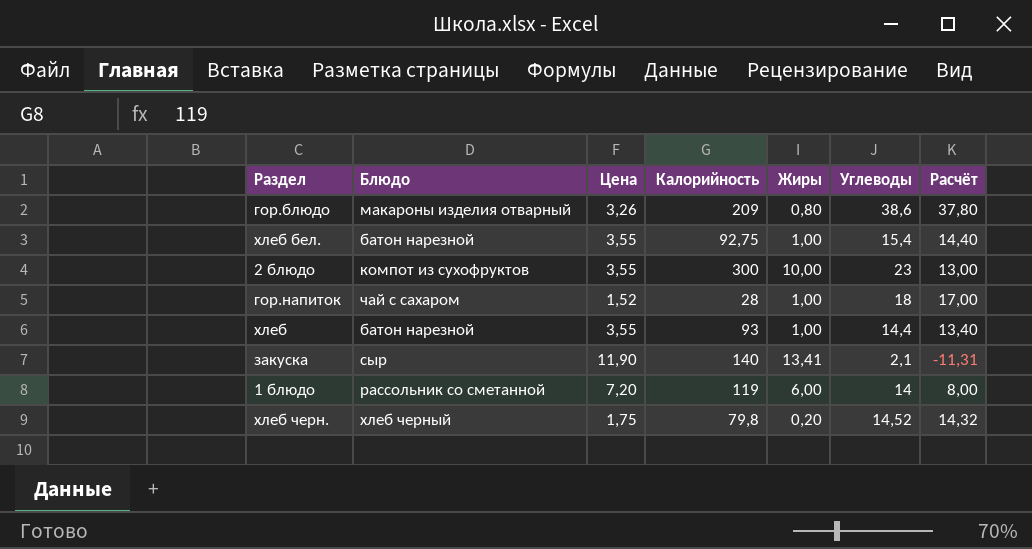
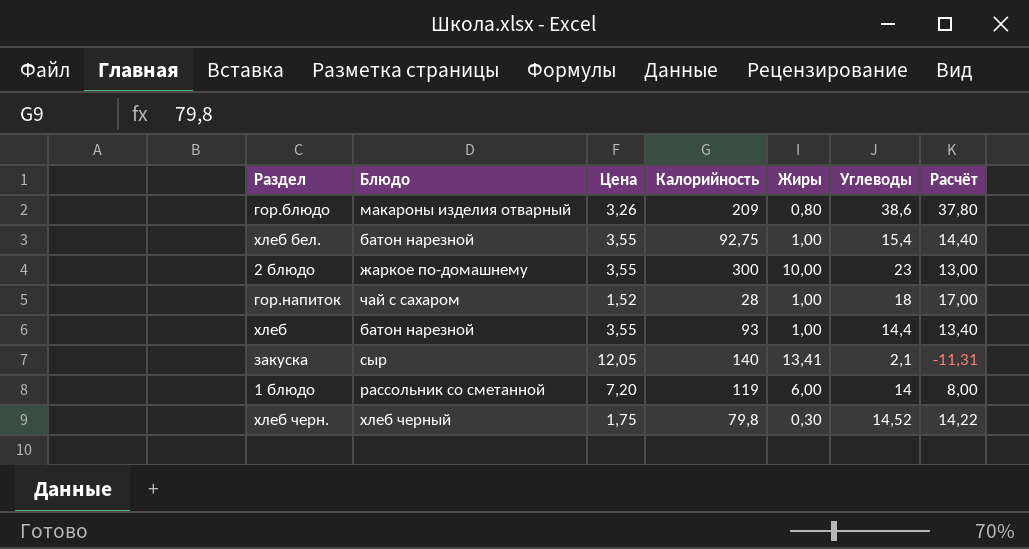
2 блюдо | Блюдо: компот из сухофруктов -> жаркое по-домашнему
закуска | Цена: 11,90 -> 12,05
хлеб черн. | Жиры: 0,20 -> 0,30
хлеб черн. | Расчёт: 14,32 -> 14,22

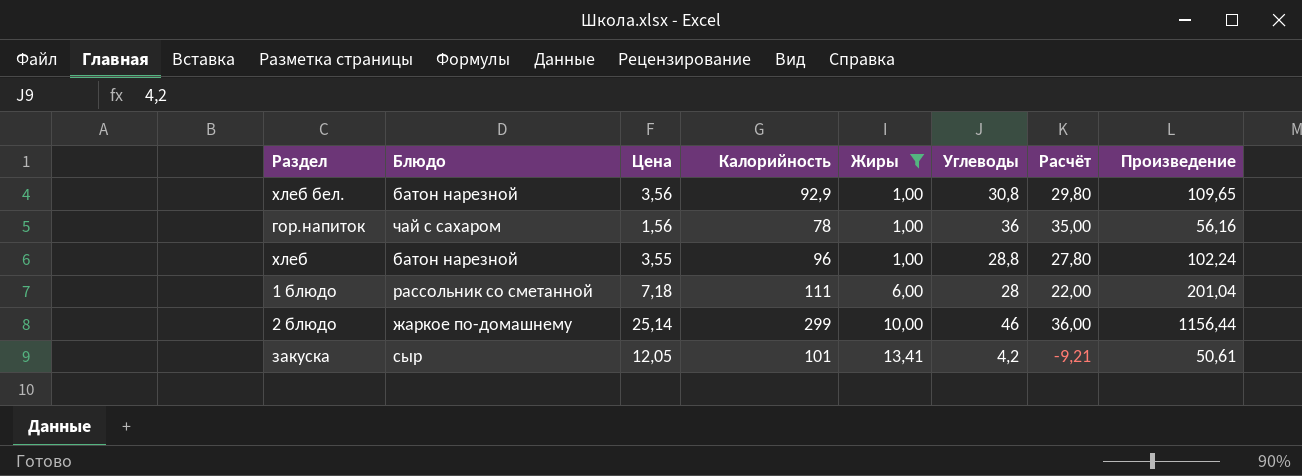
filter: none -> Жиры >= 1,00
row order: none -> Жиры ascending
column Произведение | formula: none -> [Цена] * [Углеводы]
хлеб бел. | Цена: 3,55 -> 3,56
хлеб бел. | Калорийность: 92,75 -> 92,9
хлеб бел. | Углеводы: 15,4 -> 30,8
хлеб бел. | Расчёт: 14,40 -> 29,80
гор.напиток | Цена: 1,52 -> 1,56
гор.напиток | Калорийность: 28 -> 78
гор.напиток | Углеводы: 18 -> 36
гор.напиток | Расчёт: 17,00 -> 35,00
хлеб | Калорийность: 93 -> 96
хлеб | Углеводы: 14,4 -> 28,8
хлеб | Расчёт: 13,40 -> 27,80
1 блюдо | Цена: 7,20 -> 7,18
1 блюдо | Калорийность: 119 -> 111
1 блюдо | Углеводы: 14 -> 28
1 блюдо | Расчёт: 8,00 -> 22,00
2 блюдо | Цена: 3,55 -> 25,14
2 блюдо | Калорийность: 300 -> 299
2 блюдо | Углеводы: 23 -> 46
2 блюдо | Расчёт: 13,00 -> 36,00
закуска | Калорийность: 140 -> 101
закуска | Углеводы: 2,1 -> 4,2
закуска | Расчёт: -11,31 -> -9,21

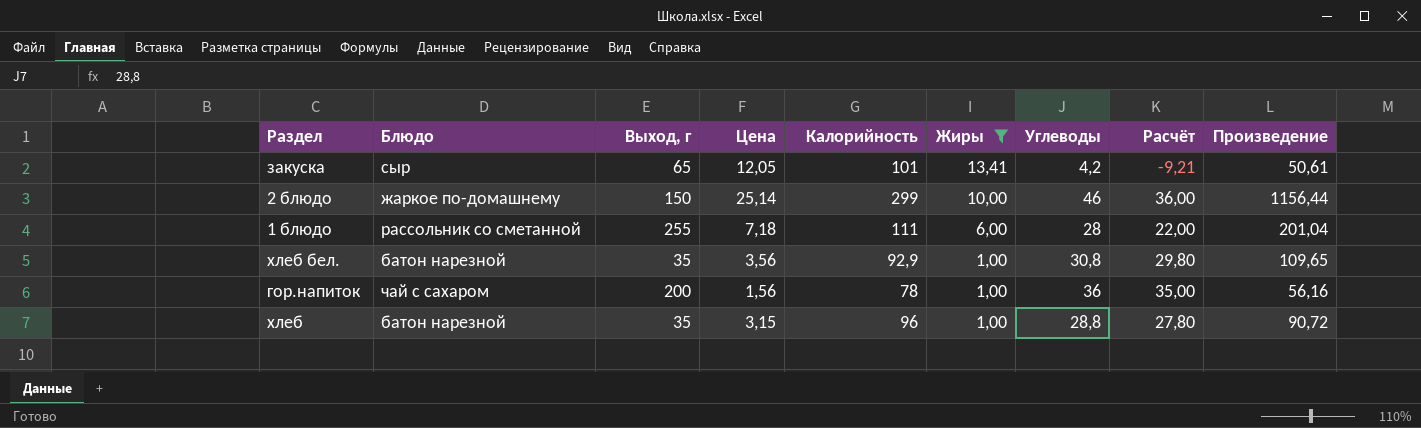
row order: Жиры ascending -> Жиры descending
column Выход, г | position: none -> 3
хлеб | Цена: 3,55 -> 3,15
хлеб | Произведение: 102,24 -> 90,72

